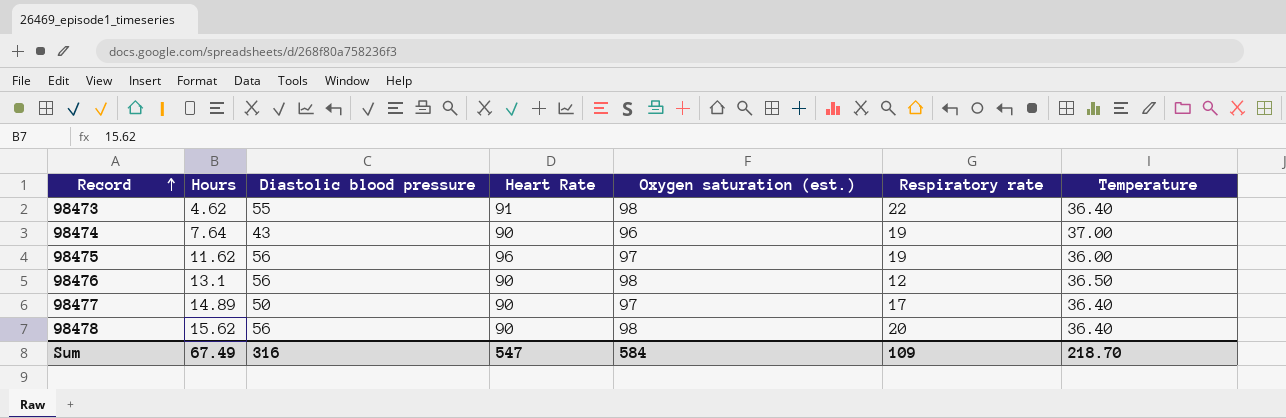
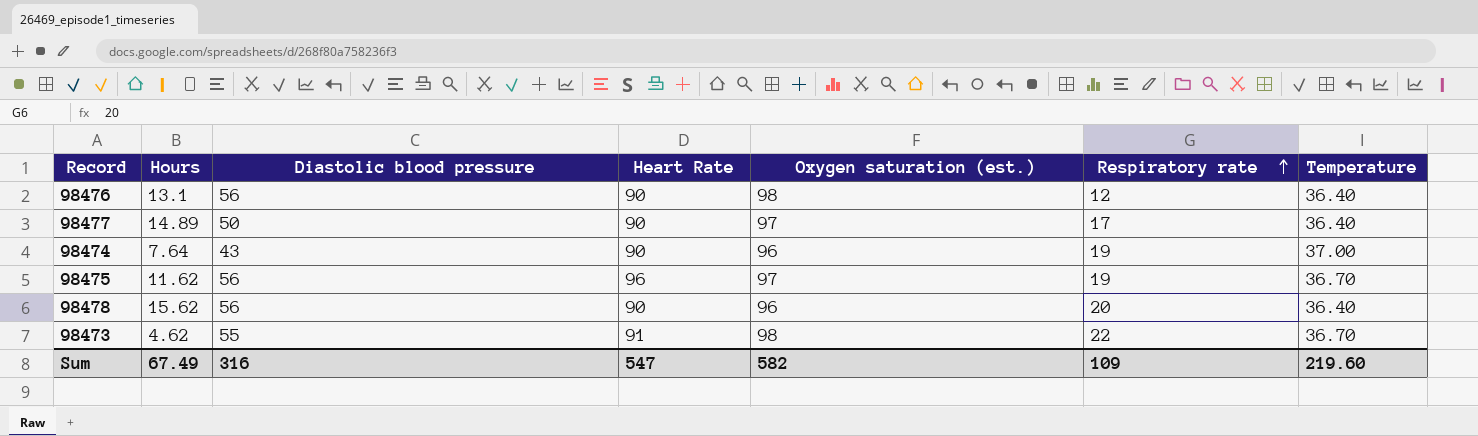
row order: Record ascending -> Respiratory rate ascending
98476 | Temperature: 36.50 -> 36.40
98475 | Temperature: 36.00 -> 36.70
98478 | Oxygen saturation (est.): 98 -> 96
98473 | Temperature: 36.40 -> 36.70
Sum | Oxygen saturation (est.): 584 -> 582
Sum | Temperature: 218.70 -> 219.60

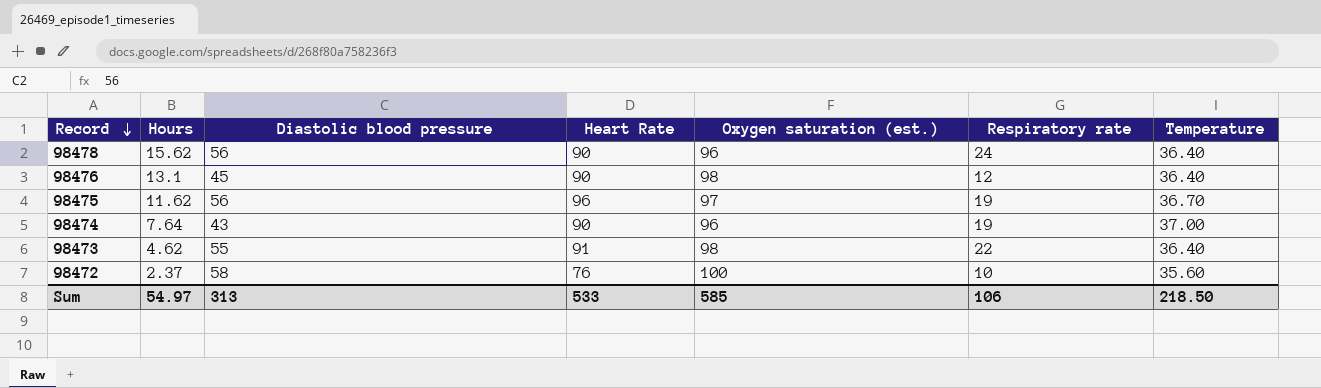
row order: Respiratory rate ascending -> Record descending
row 98477: 14.89 | 50 | 90 | 97 | 17 | 36.40 -> none
98478 | Respiratory rate: 20 -> 24
98476 | Diastolic blood pressure: 56 -> 45
98473 | Temperature: 36.70 -> 36.40
row 98472: none -> 2.37 | 58 | 76 | 100 | 10 | 35.60
Sum | Hours: 67.49 -> 54.97
Sum | Diastolic blood pressure: 316 -> 313
Sum | Heart Rate: 547 -> 533
Sum | Oxygen saturation (est.): 582 -> 585
Sum | Respiratory rate: 109 -> 106
Sum | Temperature: 219.60 -> 218.50

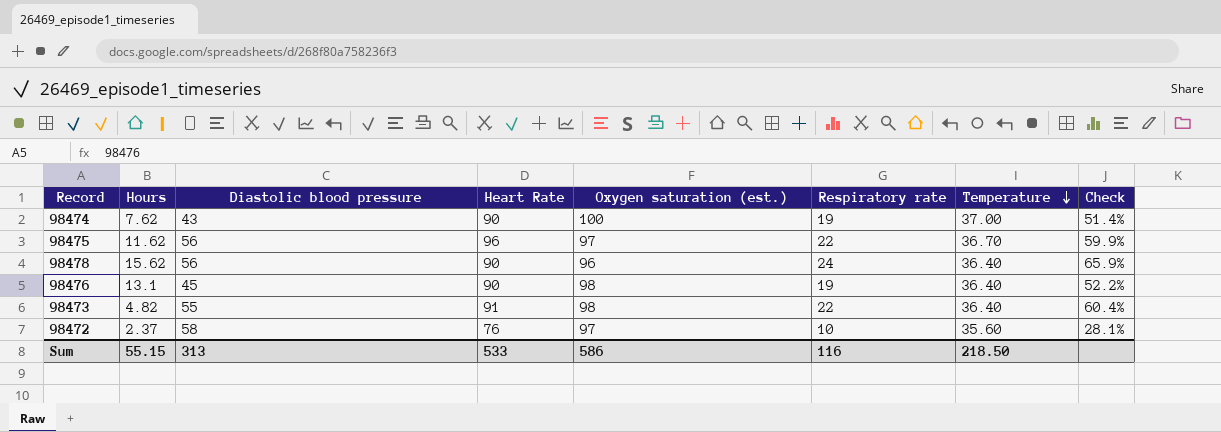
row order: Record descending -> Temperature descending
column Check | formula: none -> [Respiratory rate] / [Temperature]
98474 | Hours: 7.64 -> 7.62
98474 | Oxygen saturation (est.): 96 -> 100
98475 | Respiratory rate: 19 -> 22
98476 | Respiratory rate: 12 -> 19
98473 | Hours: 4.62 -> 4.82
98472 | Oxygen saturation (est.): 100 -> 97
Sum | Hours: 54.97 -> 55.15
Sum | Oxygen saturation (est.): 585 -> 586
Sum | Respiratory rate: 106 -> 116

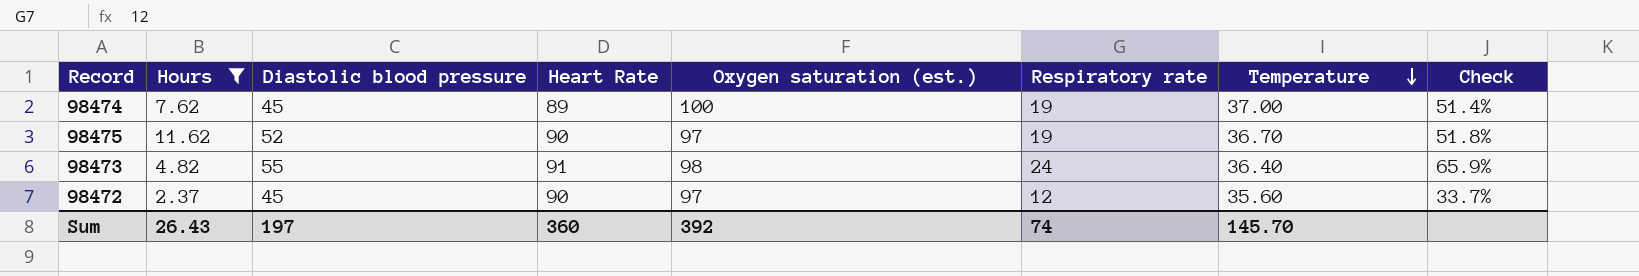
filter: none -> Hours <= 11.62
98474 | Diastolic blood pressure: 43 -> 45
98474 | Heart Rate: 90 -> 89
98475 | Diastolic blood pressure: 56 -> 52
98475 | Heart Rate: 96 -> 90
98475 | Respiratory rate: 22 -> 19
98475 | Check: 59.9% -> 51.8%
98473 | Respiratory rate: 22 -> 24
98473 | Check: 60.4% -> 65.9%
98472 | Diastolic blood pressure: 58 -> 45
98472 | Heart Rate: 76 -> 90
98472 | Respiratory rate: 10 -> 12
98472 | Check: 28.1% -> 33.7%
Sum | Hours: 55.15 -> 26.43
Sum | Diastolic blood pressure: 313 -> 197
Sum | Heart Rate: 533 -> 360
Sum | Oxygen saturation (est.): 586 -> 392
Sum | Respiratory rate: 116 -> 74
Sum | Temperature: 218.50 -> 145.70

